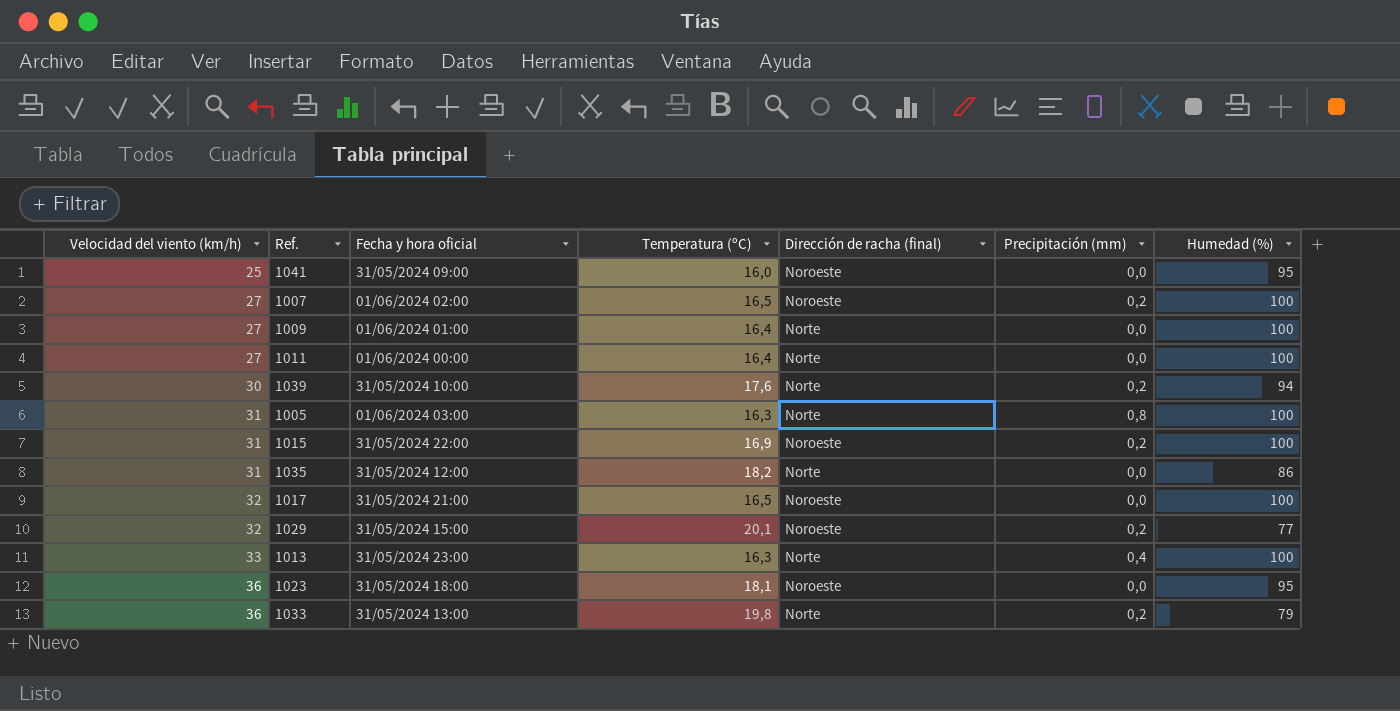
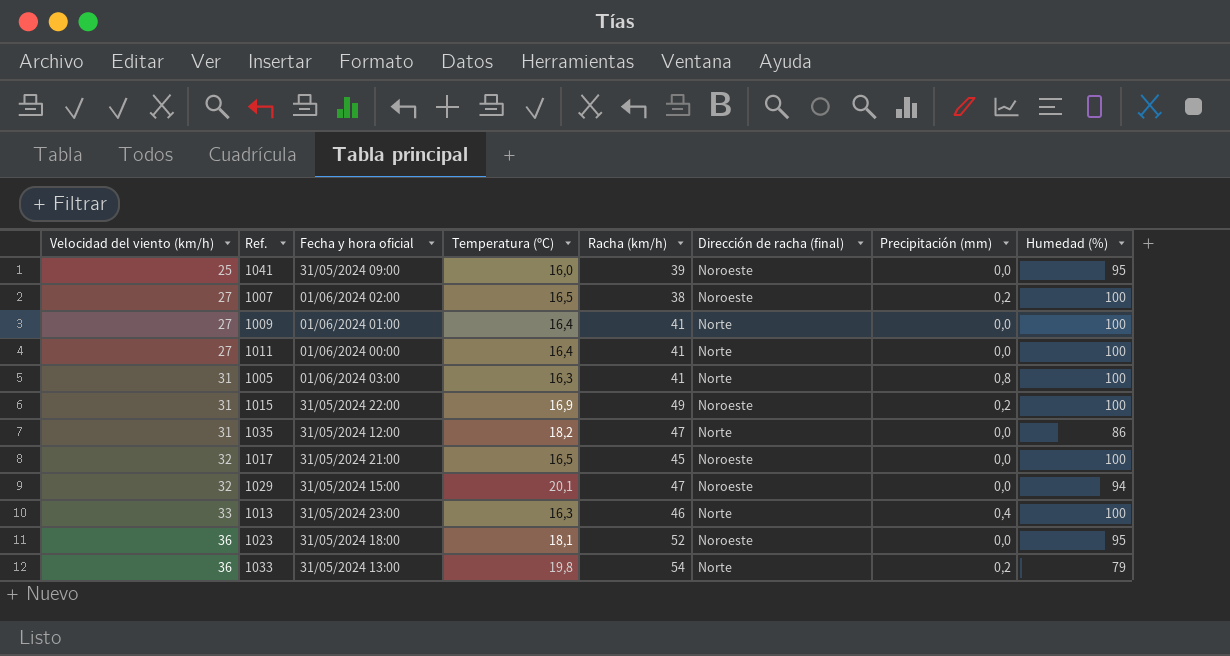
column Racha (km/h) | position: none -> 5
row 1039: 30 | 31/05/2024 10:00 | 17,6 | Norte | 0,2 | 94 -> none
1029 | Precipitación (mm): 0,2 -> 0,0
1029 | Humedad (%): 77 -> 94

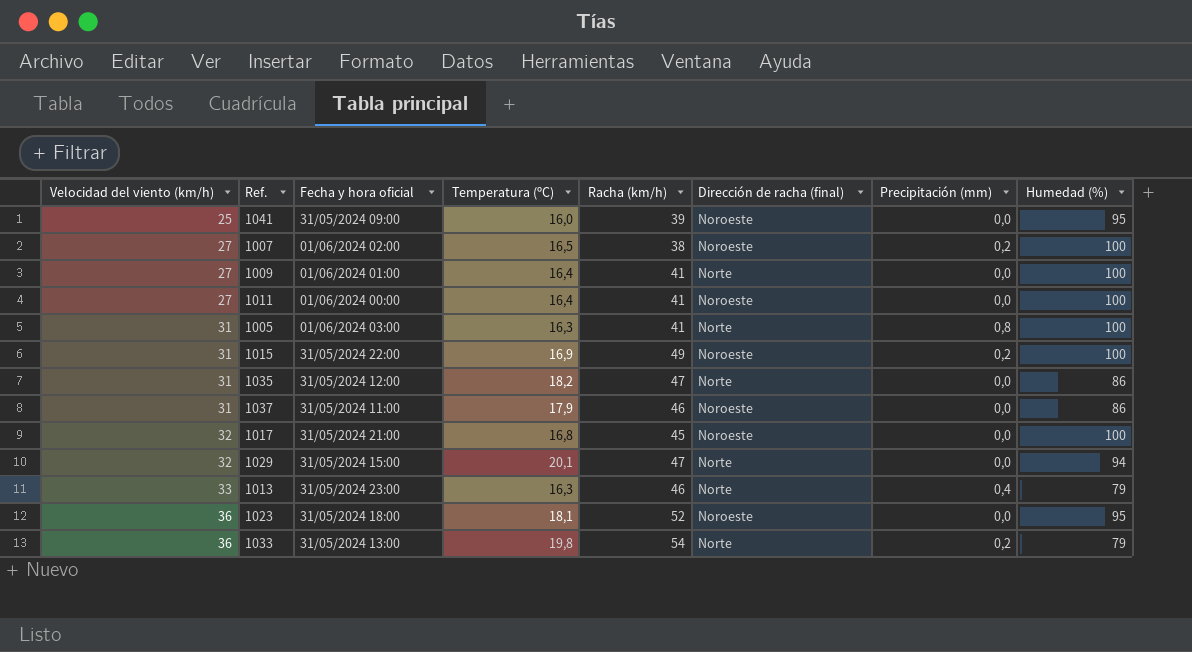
1011 | Dirección de racha (final): Norte -> Noroeste
row 1037: none -> 31 | 31/05/2024 11:00 | 17,9 | 46 | Noroeste | 0,0 | 86
1017 | Temperatura (ºC): 16,5 -> 16,8
1029 | Dirección de racha (final): Noroeste -> Norte
1013 | Humedad (%): 100 -> 79

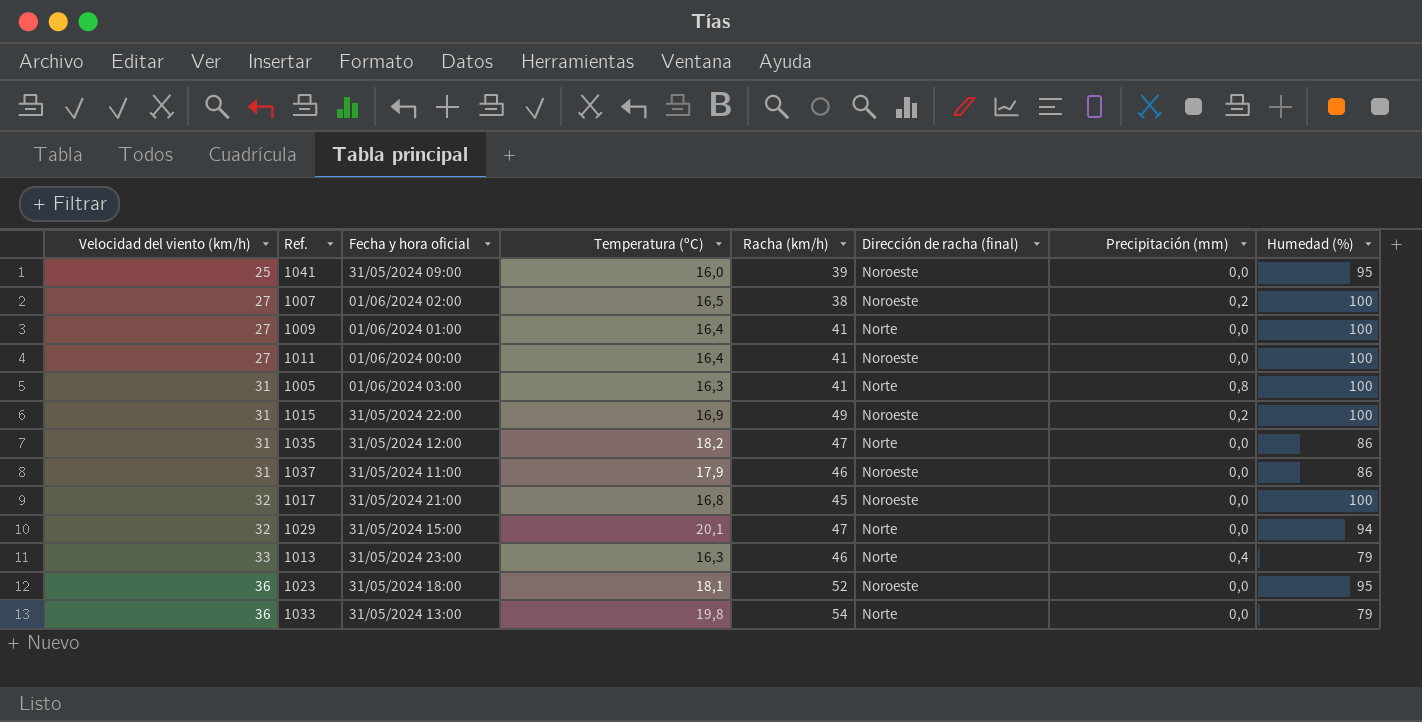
1033 | Precipitación (mm): 0,2 -> 0,0

